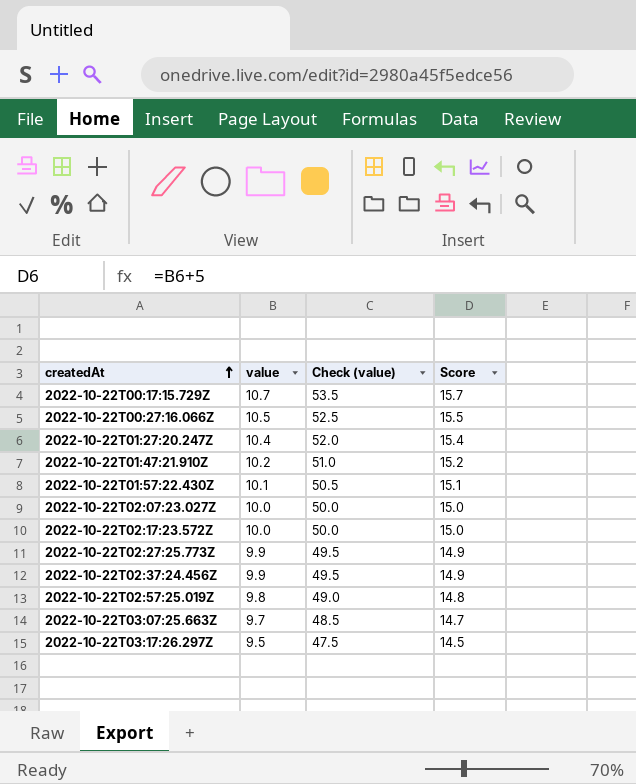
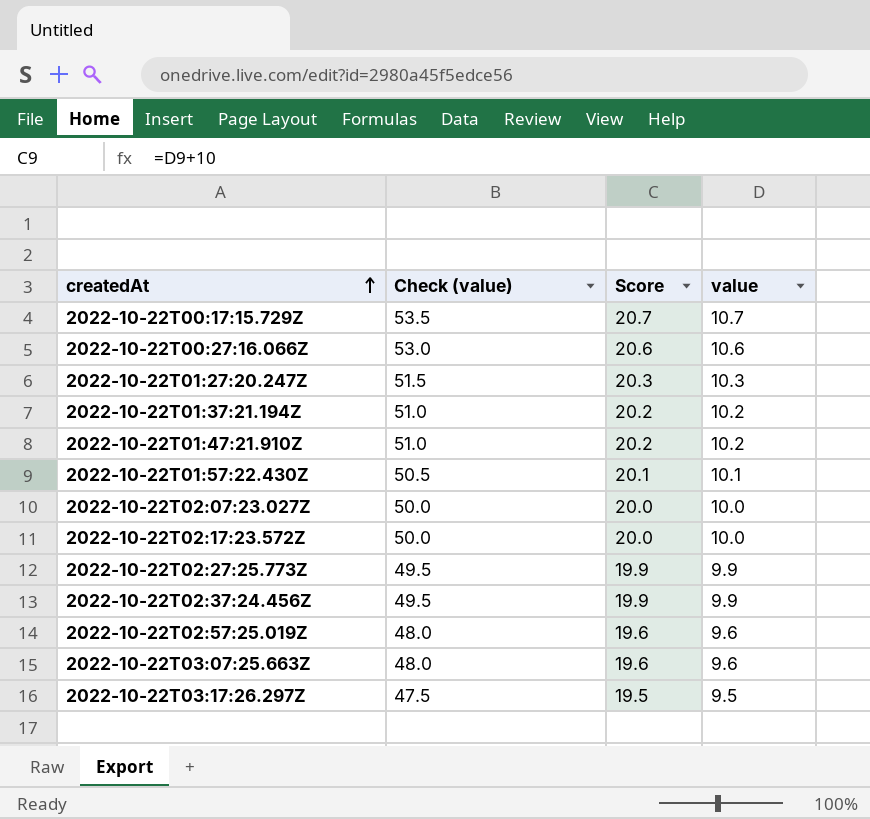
column Score | formula: [value] + 5 -> [value] + 10
column value | position: 2 -> 4
2022-10-22T00:27:16.066Z | Check (value): 52.5 -> 53.0
2022-10-22T00:27:16.066Z | value: 10.5 -> 10.6
2022-10-22T01:27:20.247Z | Check (value): 52.0 -> 51.5
2022-10-22T01:27:20.247Z | value: 10.4 -> 10.3
row 2022-10-22T01:37:21.194Z: none -> 51.0 | 20.2 | 10.2
2022-10-22T02:57:25.019Z | Check (value): 49.0 -> 48.0
2022-10-22T02:57:25.019Z | value: 9.8 -> 9.6
2022-10-22T03:07:25.663Z | Check (value): 48.5 -> 48.0
2022-10-22T03:07:25.663Z | value: 9.7 -> 9.6

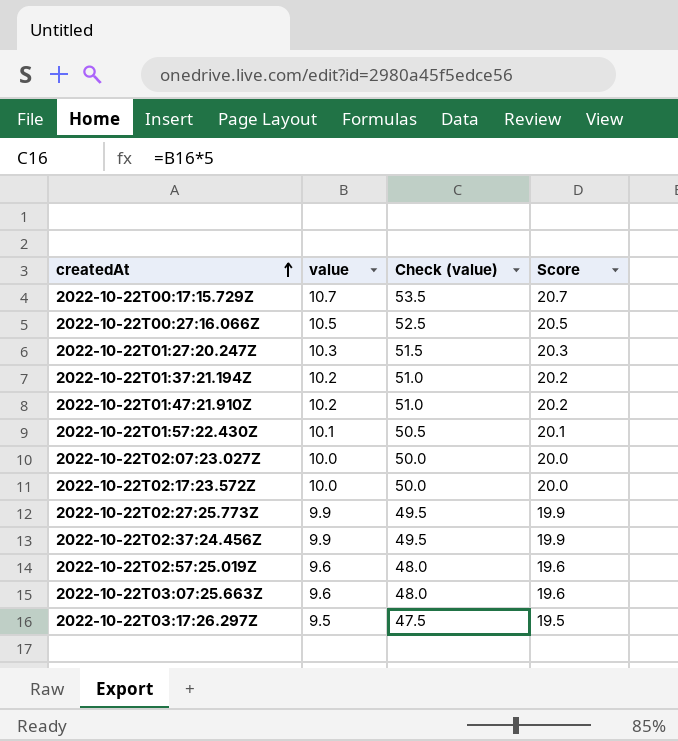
column value | position: 4 -> 2
2022-10-22T00:27:16.066Z | value: 10.6 -> 10.5
2022-10-22T00:27:16.066Z | Check (value): 53.0 -> 52.5
2022-10-22T00:27:16.066Z | Score: 20.6 -> 20.5

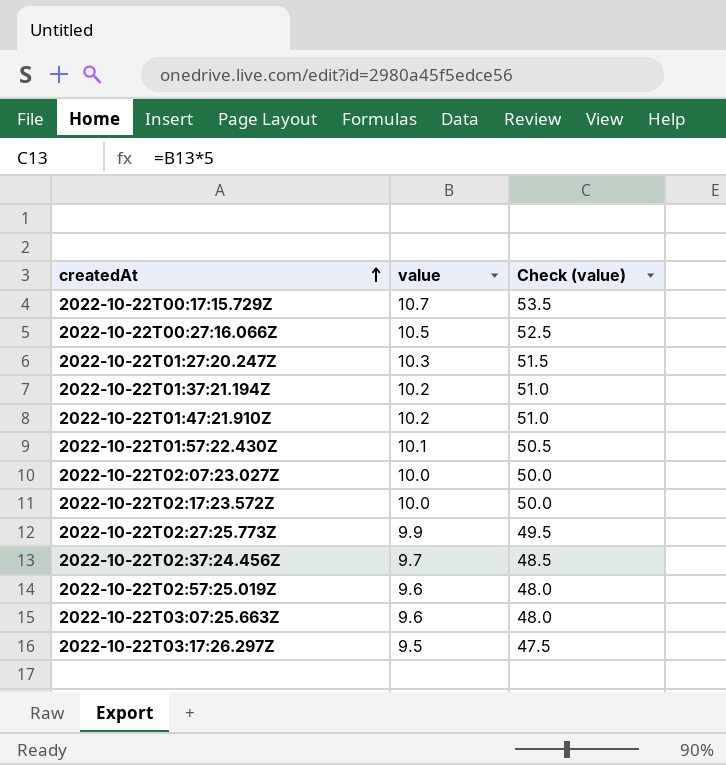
column Score | formula: [value] + 10 -> none
2022-10-22T02:37:24.456Z | value: 9.9 -> 9.7
2022-10-22T02:37:24.456Z | Check (value): 49.5 -> 48.5

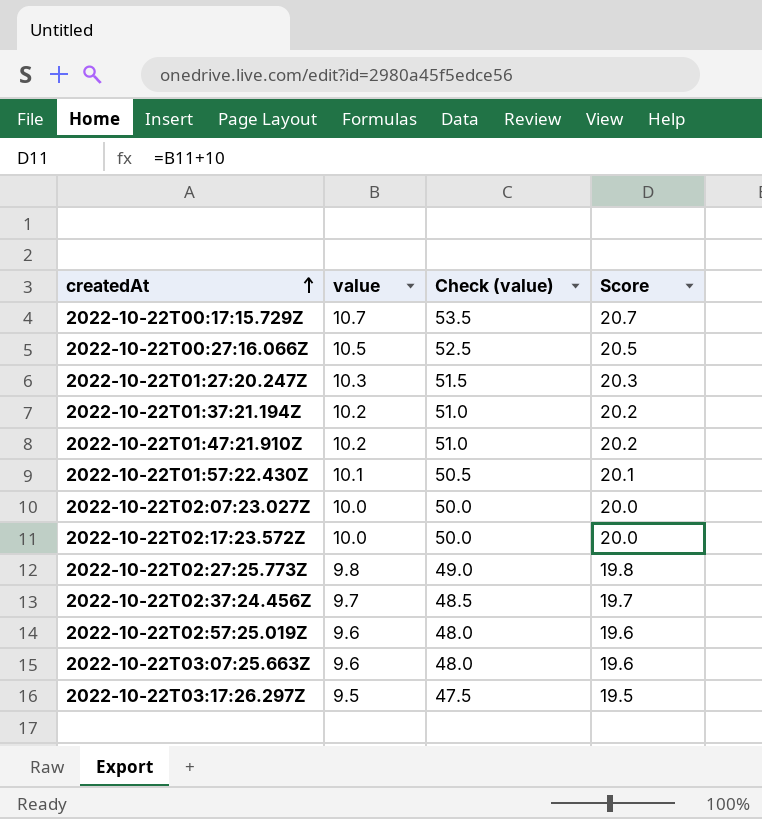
column Score | formula: none -> [value] + 10
2022-10-22T02:27:25.773Z | value: 9.9 -> 9.8
2022-10-22T02:27:25.773Z | Check (value): 49.5 -> 49.0

